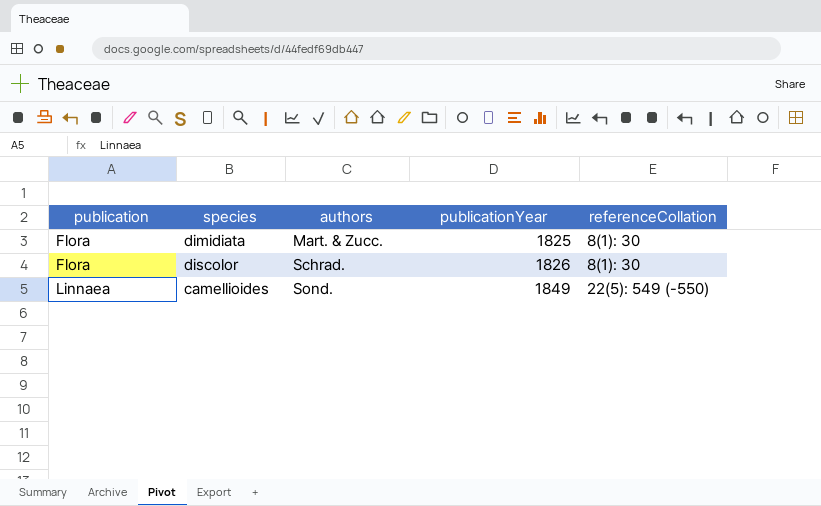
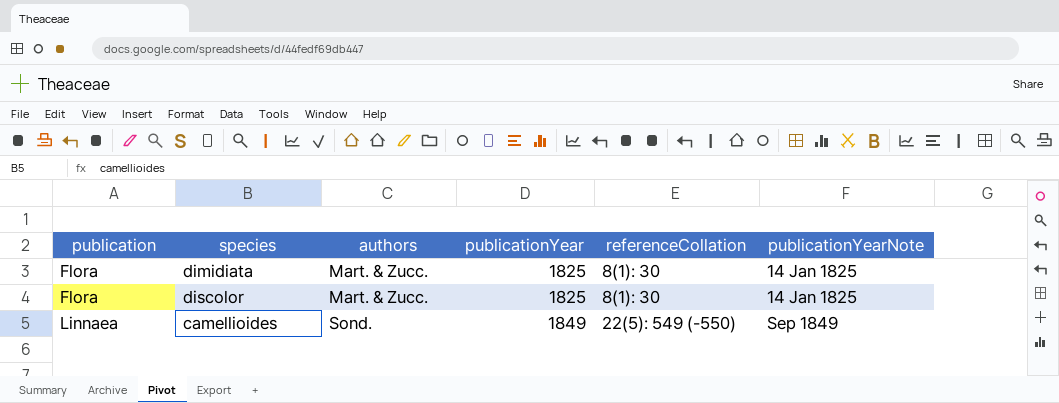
column publicationYearNote | position: none -> 6
discolor | authors: Schrad. -> Mart. & Zucc.
discolor | publicationYear: 1826 -> 1825

